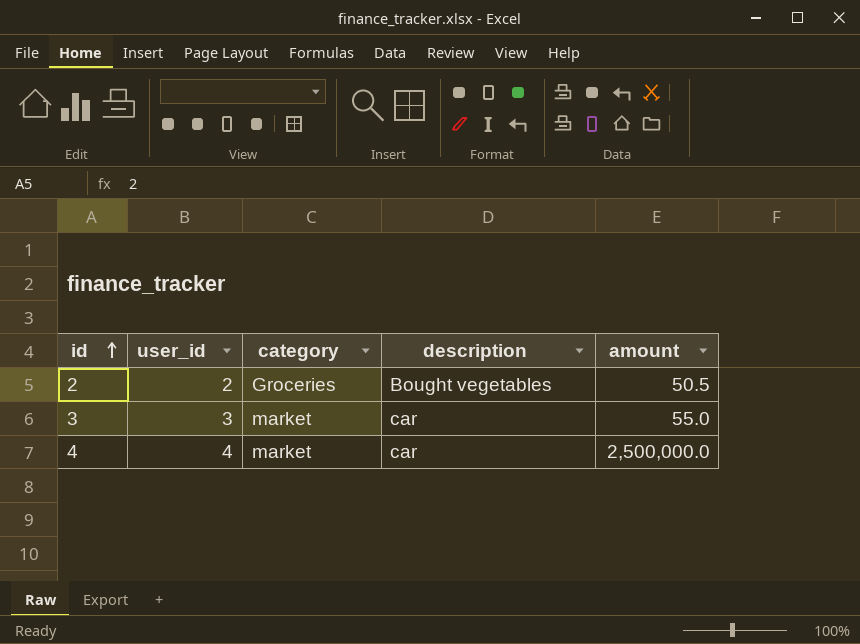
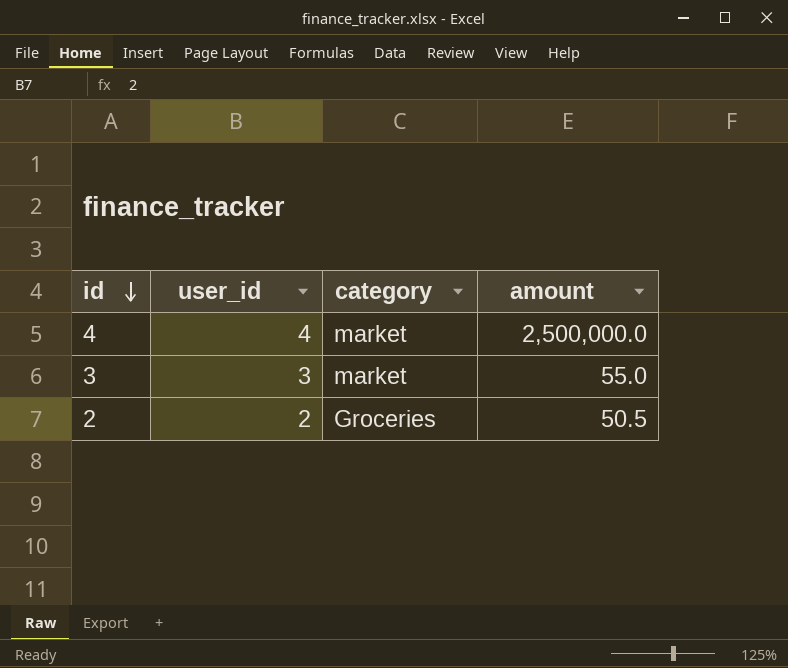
row order: id ascending -> id descending
column description | position: 4 -> none

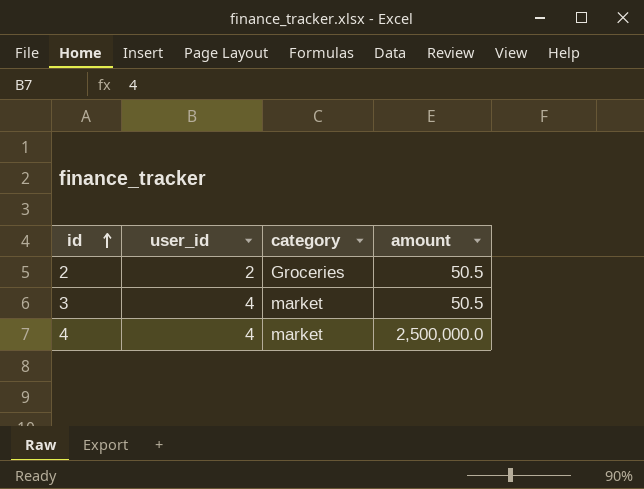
row order: id descending -> id ascending
3 | user_id: 3 -> 4
3 | amount: 55.0 -> 50.5

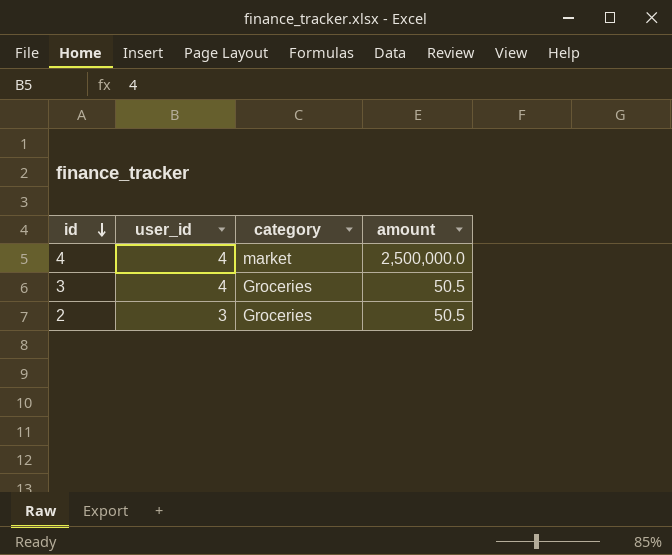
row order: id ascending -> id descending
3 | category: market -> Groceries
2 | user_id: 2 -> 3

